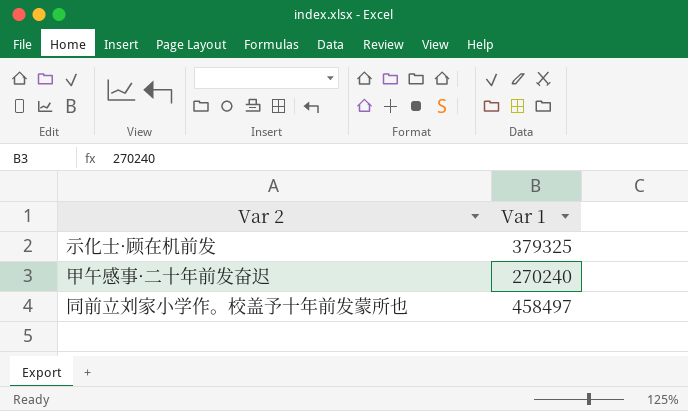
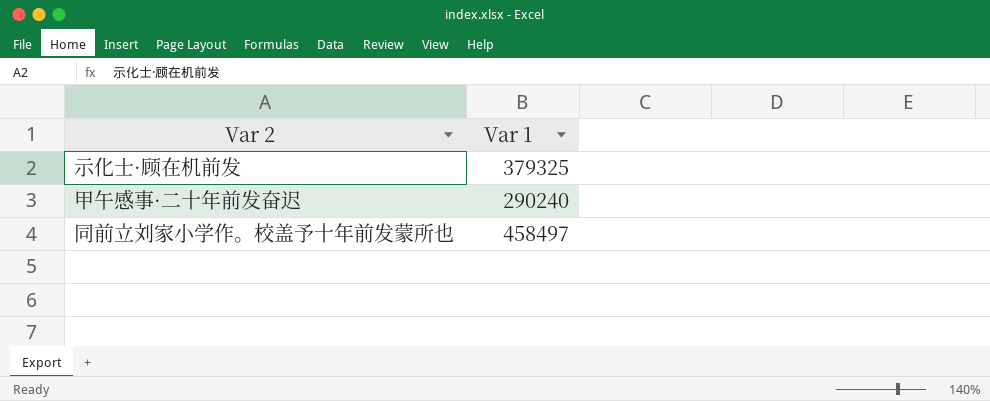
甲午感事·二十年前发奋迟 | Var 1: 270240 -> 290240

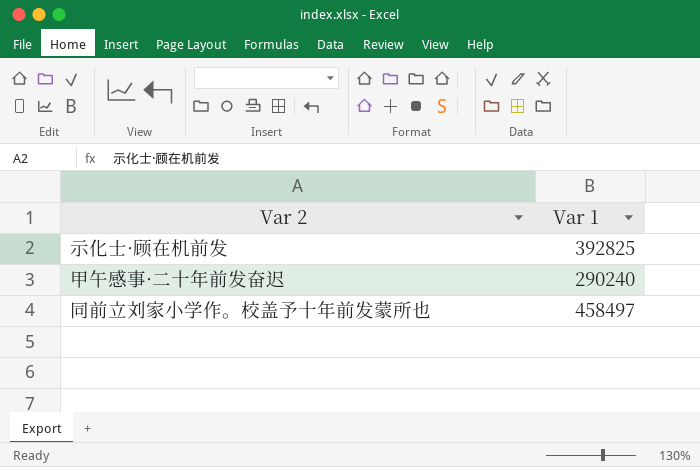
示化士·顾在机前发 | Var 1: 379325 -> 392825

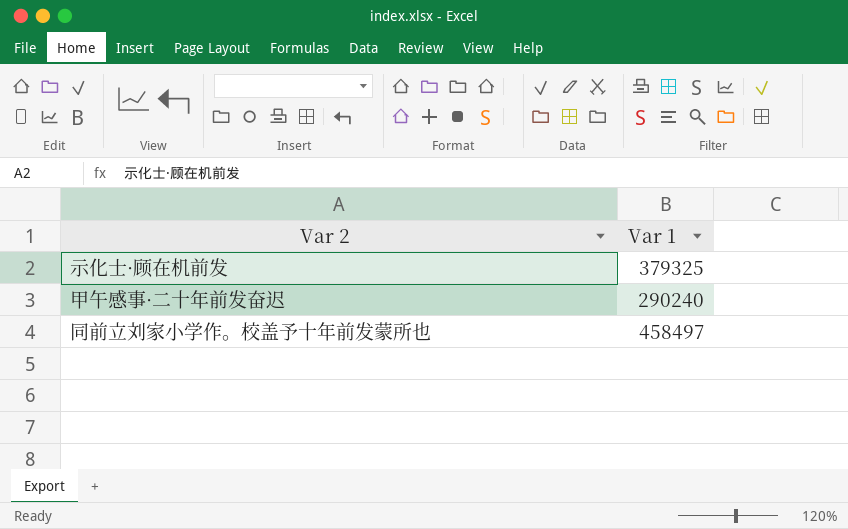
示化士·顾在机前发 | Var 1: 392825 -> 379325

